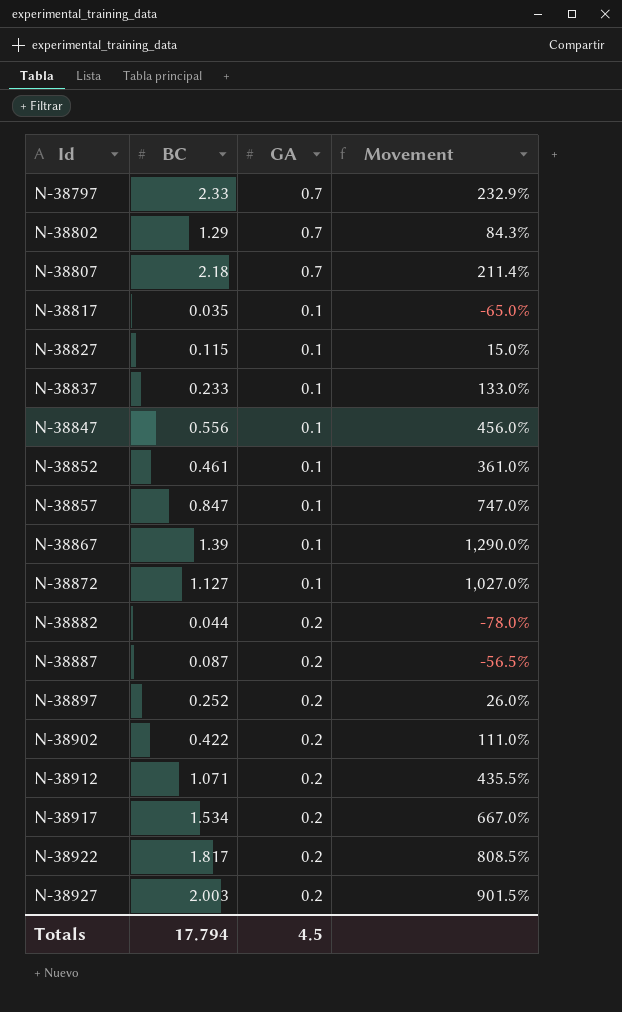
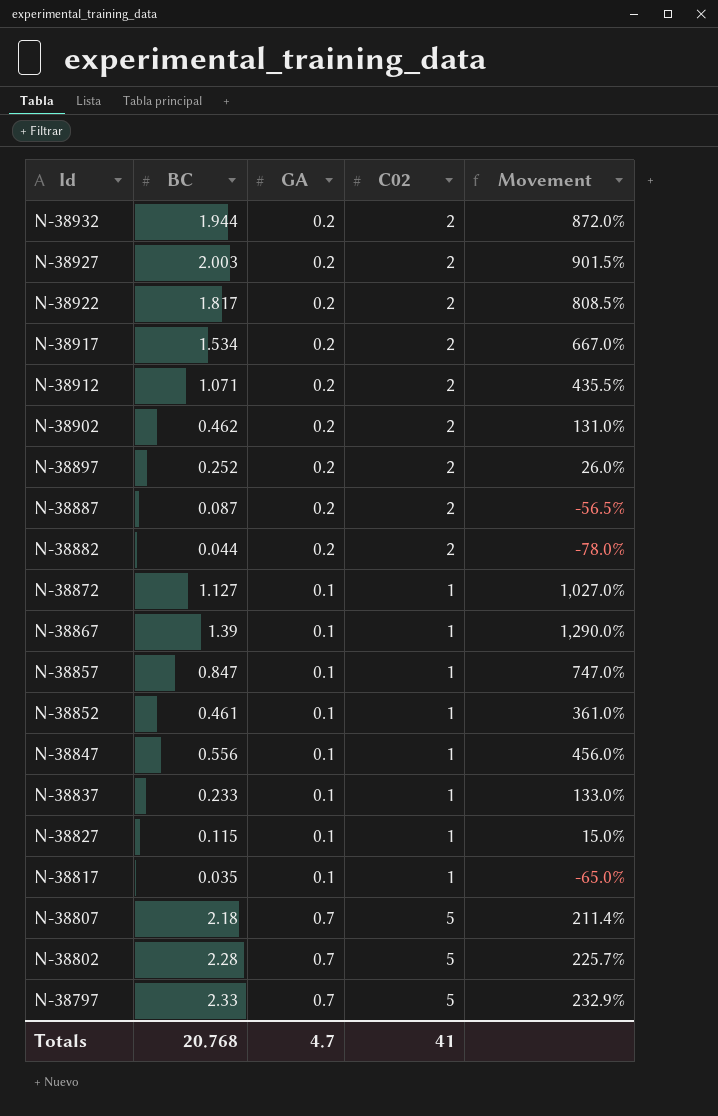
row order: Id ascending -> Id descending
column C02 | position: none -> 4
row N-38932: none -> 1.944 | 0.2 | 2 | 872.0%
N-38902 | BC: 0.422 -> 0.462
N-38902 | Movement: 111.0% -> 131.0%
N-38802 | BC: 1.29 -> 2.28
N-38802 | Movement: 84.3% -> 225.7%
Totals | BC: 17.794 -> 20.768
Totals | GA: 4.5 -> 4.7

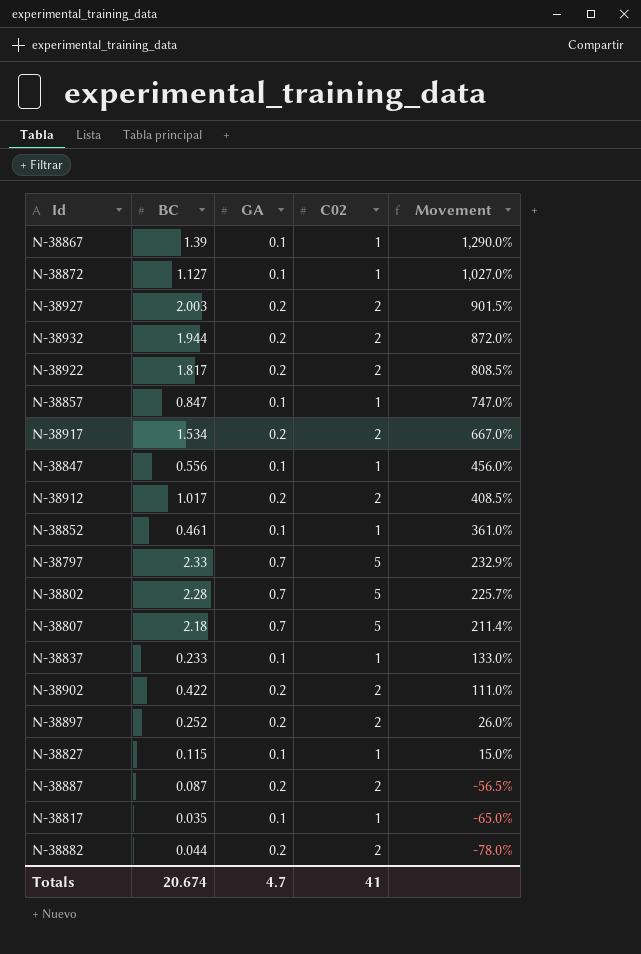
row order: Id descending -> Movement descending
N-38912 | BC: 1.071 -> 1.017
N-38912 | Movement: 435.5% -> 408.5%
N-38902 | BC: 0.462 -> 0.422
N-38902 | Movement: 131.0% -> 111.0%
Totals | BC: 20.768 -> 20.674

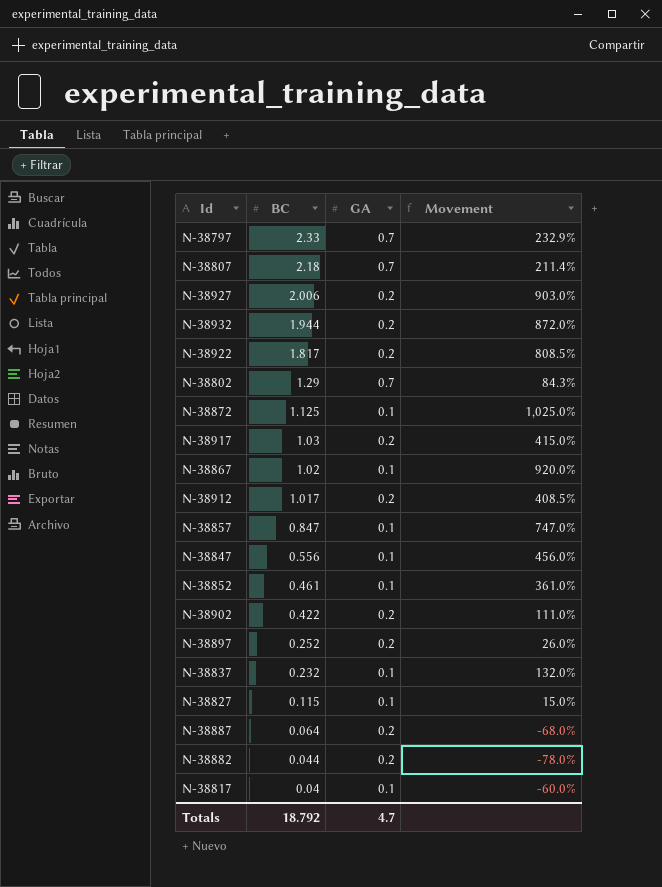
row order: Movement descending -> BC descending
column C02 | position: 4 -> none
N-38927 | BC: 2.003 -> 2.006
N-38927 | Movement: 901.5% -> 903.0%
N-38802 | BC: 2.28 -> 1.29
N-38802 | Movement: 225.7% -> 84.3%
N-38872 | BC: 1.127 -> 1.125
N-38872 | Movement: 1,027.0% -> 1,025.0%
N-38917 | BC: 1.534 -> 1.03
N-38917 | Movement: 667.0% -> 415.0%
N-38867 | BC: 1.39 -> 1.02
N-38867 | Movement: 1,290.0% -> 920.0%
N-38837 | BC: 0.233 -> 0.232
N-38837 | Movement: 133.0% -> 132.0%
N-38887 | BC: 0.087 -> 0.064
N-38887 | Movement: -56.5% -> -68.0%
N-38817 | BC: 0.035 -> 0.04
N-38817 | Movement: -65.0% -> -60.0%
Totals | BC: 20.674 -> 18.792

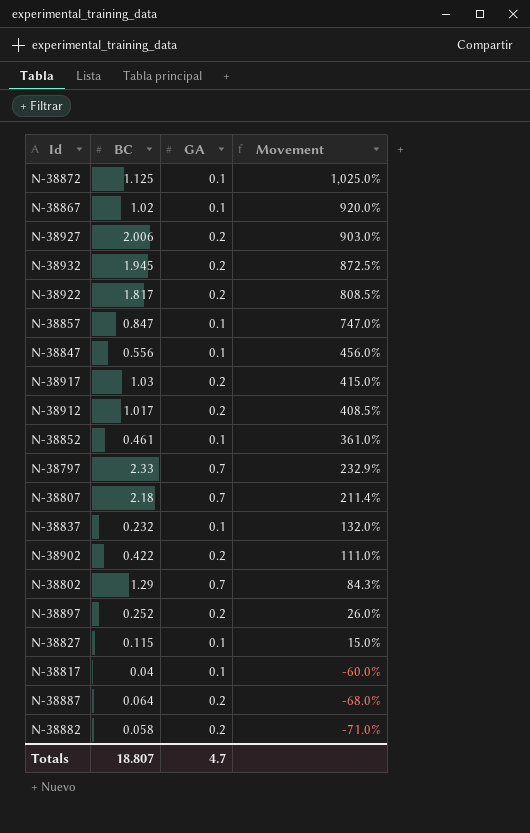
row order: BC descending -> Movement descending
N-38932 | BC: 1.944 -> 1.945
N-38932 | Movement: 872.0% -> 872.5%
N-38882 | BC: 0.044 -> 0.058
N-38882 | Movement: -78.0% -> -71.0%
Totals | BC: 18.792 -> 18.807

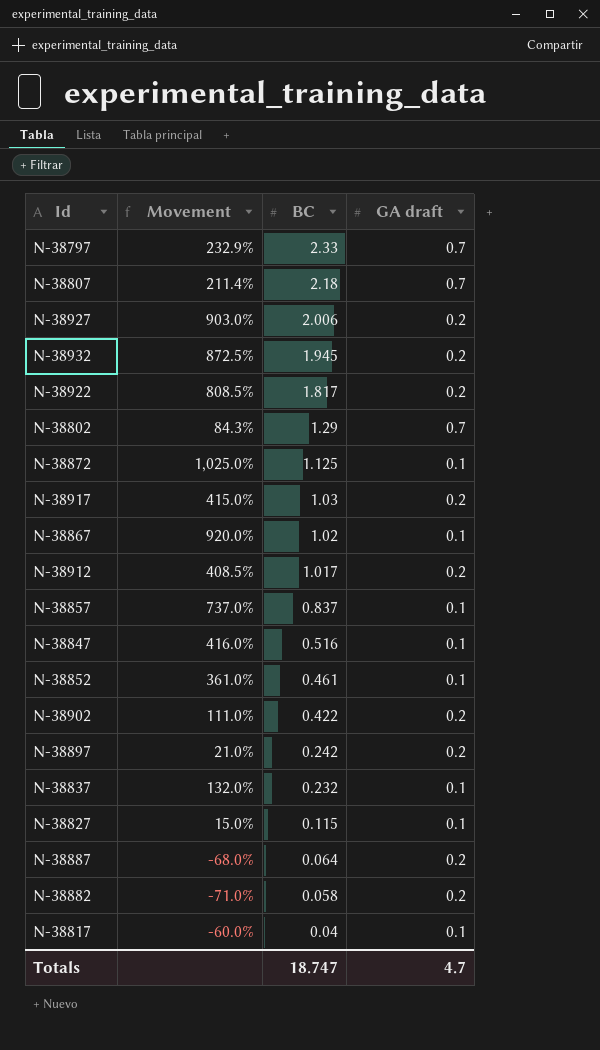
row order: Movement descending -> BC descending
column Movement | position: 4 -> 2
column name: GA -> GA draft
N-38857 | Movement: 747.0% -> 737.0%
N-38857 | BC: 0.847 -> 0.837
N-38847 | Movement: 456.0% -> 416.0%
N-38847 | BC: 0.556 -> 0.516
N-38897 | Movement: 26.0% -> 21.0%
N-38897 | BC: 0.252 -> 0.242
Totals | BC: 18.807 -> 18.747

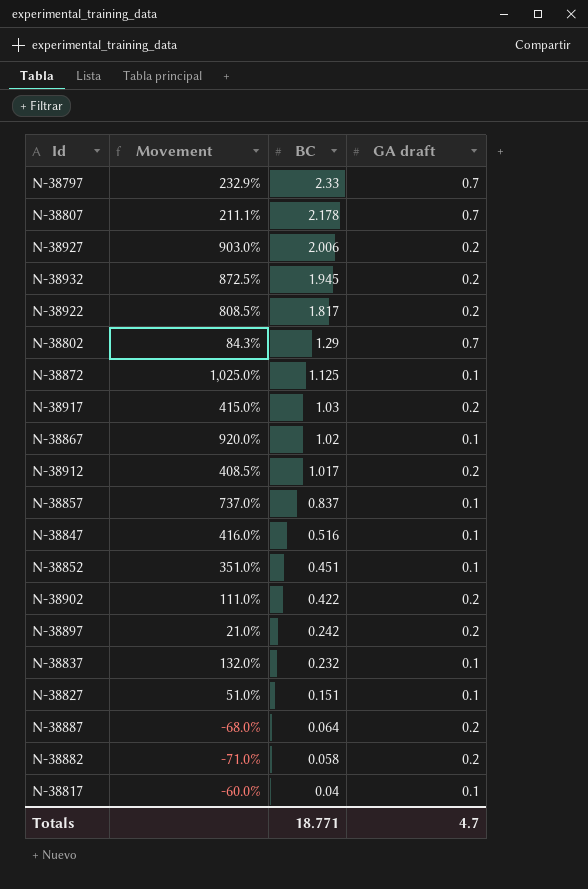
N-38807 | Movement: 211.4% -> 211.1%
N-38807 | BC: 2.18 -> 2.178
N-38852 | Movement: 361.0% -> 351.0%
N-38852 | BC: 0.461 -> 0.451
N-38827 | Movement: 15.0% -> 51.0%
N-38827 | BC: 0.115 -> 0.151
Totals | BC: 18.747 -> 18.771

